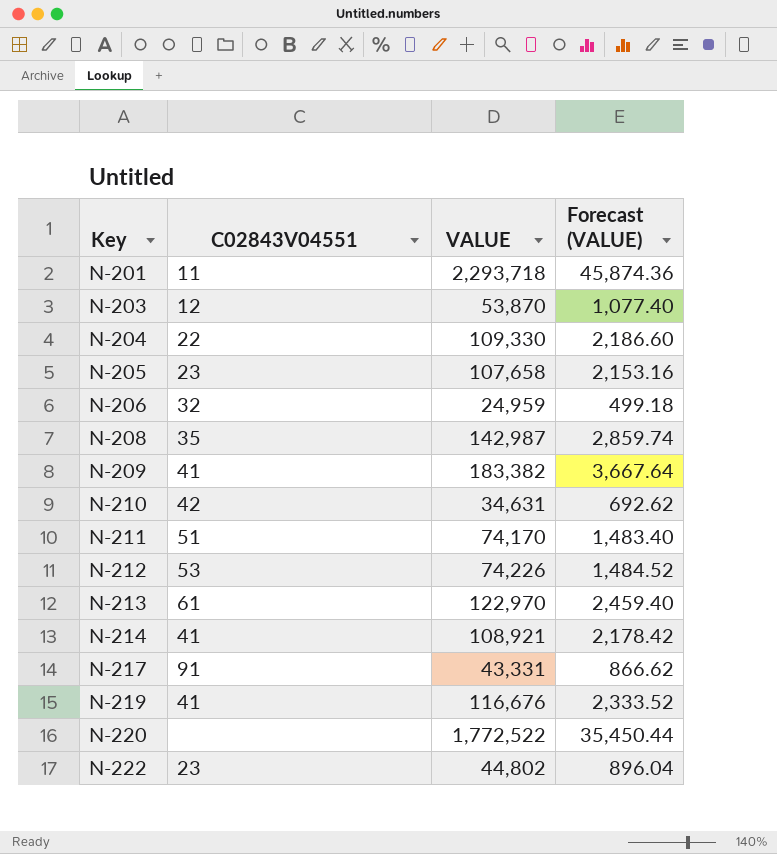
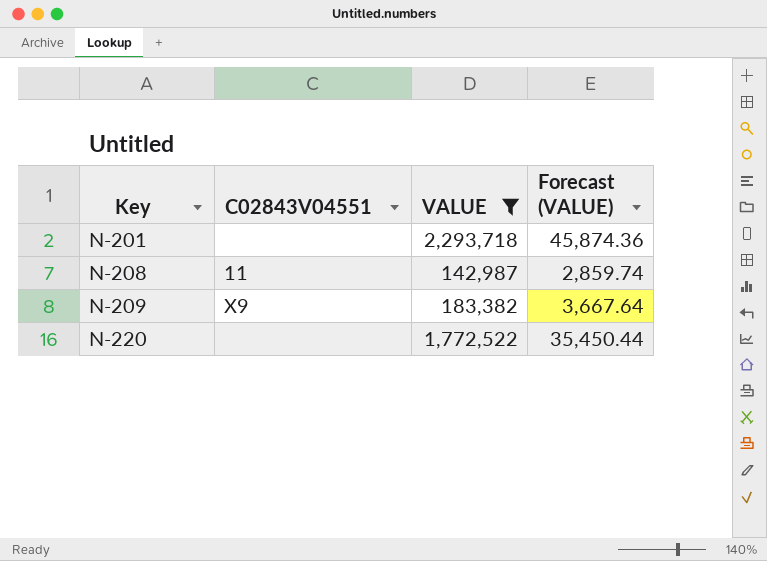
filter: none -> VALUE >= 142,987
N-201 | C02843V04551: 11 -> none
N-208 | C02843V04551: 35 -> 11
N-209 | C02843V04551: 41 -> X9

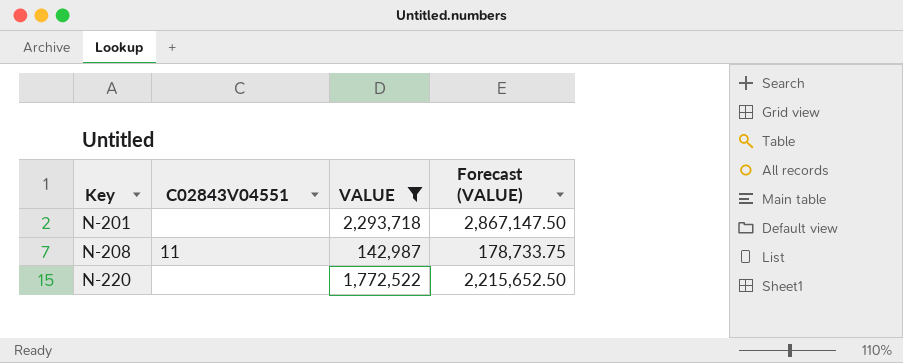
column Forecast (VALUE) | formula: [VALUE] * 0.02 -> [VALUE] * 1.25
row N-209: X9 | 183,382 | 3,667.64 -> none

